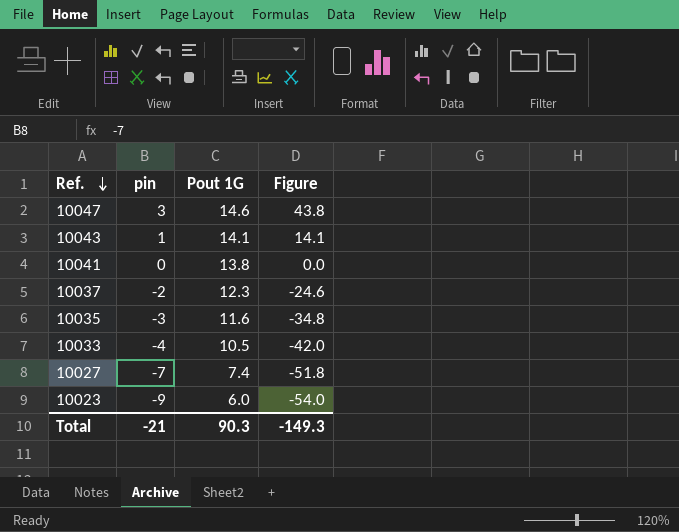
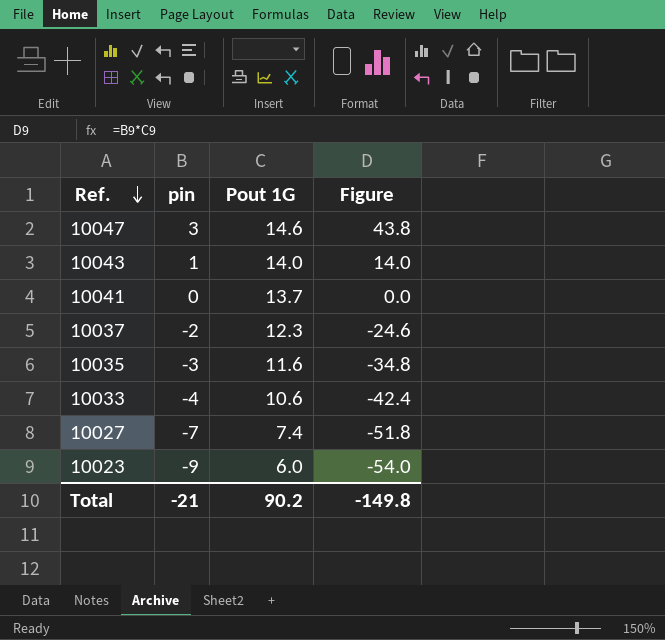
10043 | Pout 1G: 14.1 -> 14.0
10043 | Figure: 14.1 -> 14.0
10041 | Pout 1G: 13.8 -> 13.7
10033 | Pout 1G: 10.5 -> 10.6
10033 | Figure: -42.0 -> -42.4
Total | Pout 1G: 90.3 -> 90.2
Total | Figure: -149.3 -> -149.8

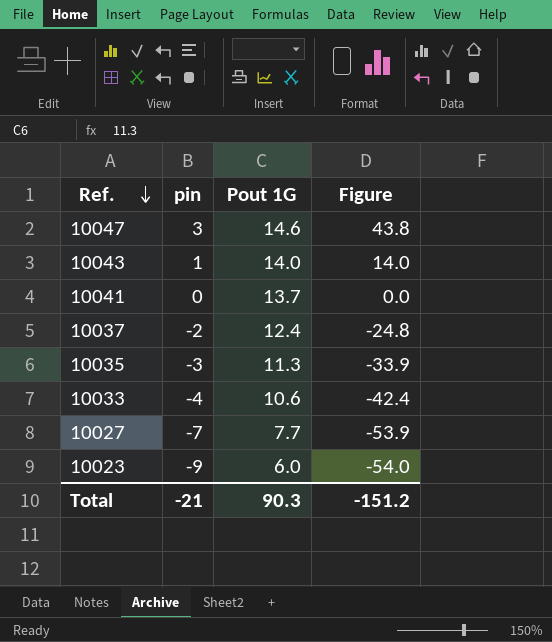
10037 | Pout 1G: 12.3 -> 12.4
10037 | Figure: -24.6 -> -24.8
10035 | Pout 1G: 11.6 -> 11.3
10035 | Figure: -34.8 -> -33.9
10027 | Pout 1G: 7.4 -> 7.7
10027 | Figure: -51.8 -> -53.9
Total | Pout 1G: 90.2 -> 90.3
Total | Figure: -149.8 -> -151.2

